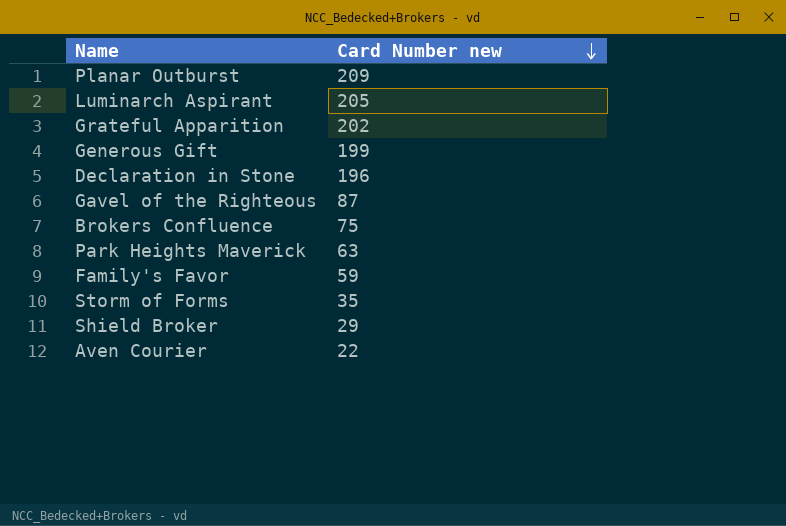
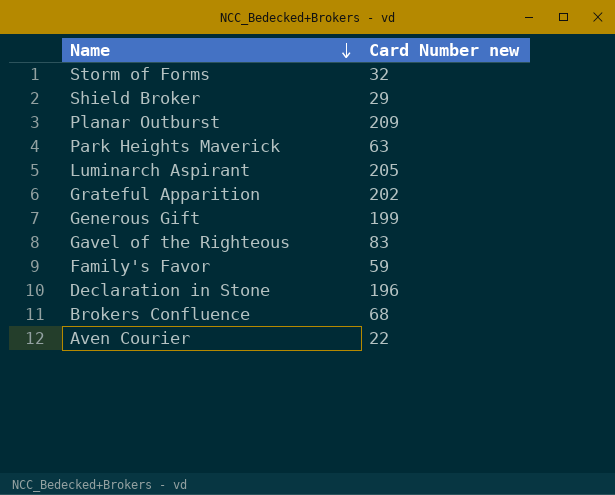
row order: Card Number new descending -> Name descending
Storm of Forms | Card Number new: 35 -> 32
Gavel of the Righteous | Card Number new: 87 -> 83
Brokers Confluence | Card Number new: 75 -> 68

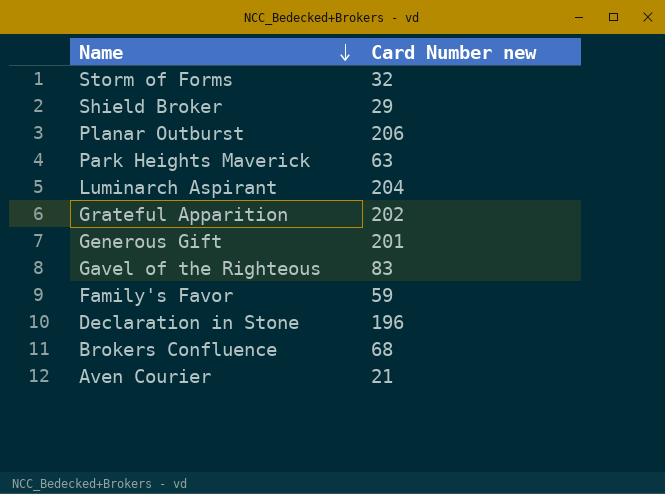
Planar Outburst | Card Number new: 209 -> 206
Luminarch Aspirant | Card Number new: 205 -> 204
Generous Gift | Card Number new: 199 -> 201
Aven Courier | Card Number new: 22 -> 21

